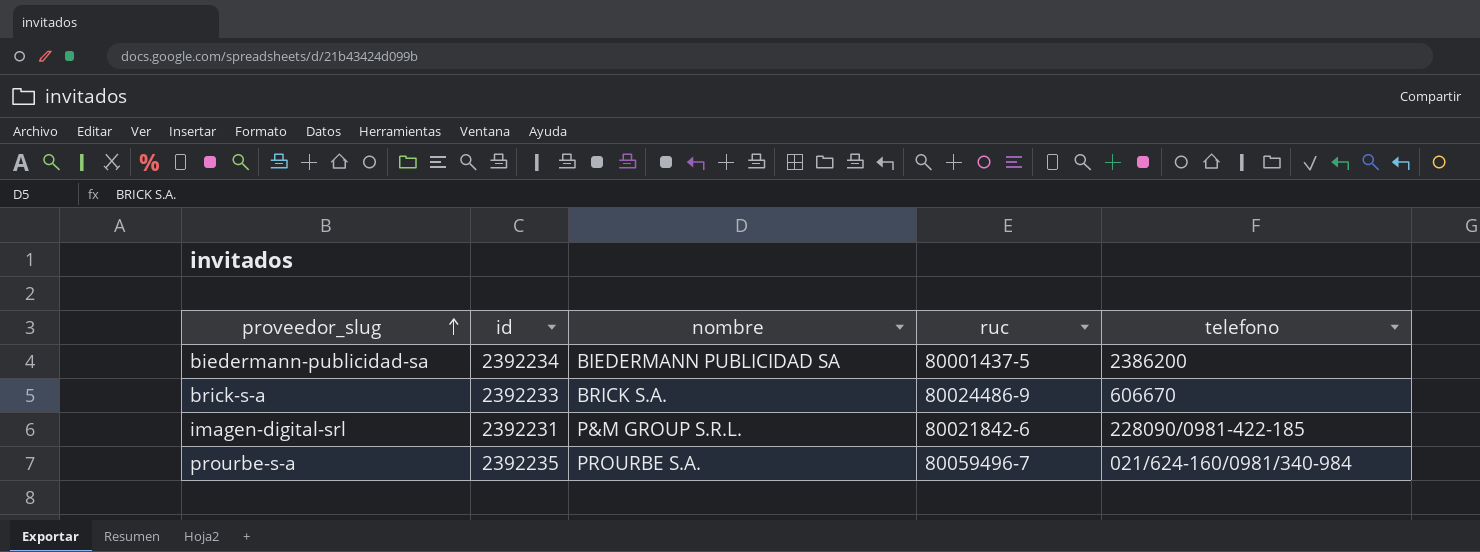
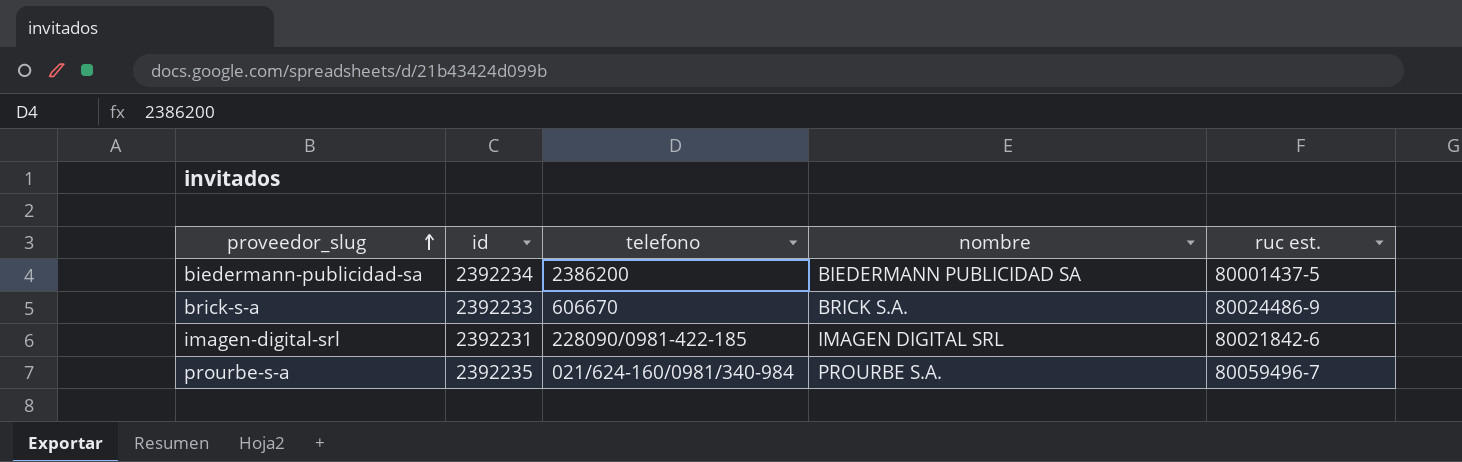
column telefono | position: 5 -> 3
column name: ruc -> ruc est.
imagen-digital-srl | nombre: P&M GROUP S.R.L. -> IMAGEN DIGITAL SRL

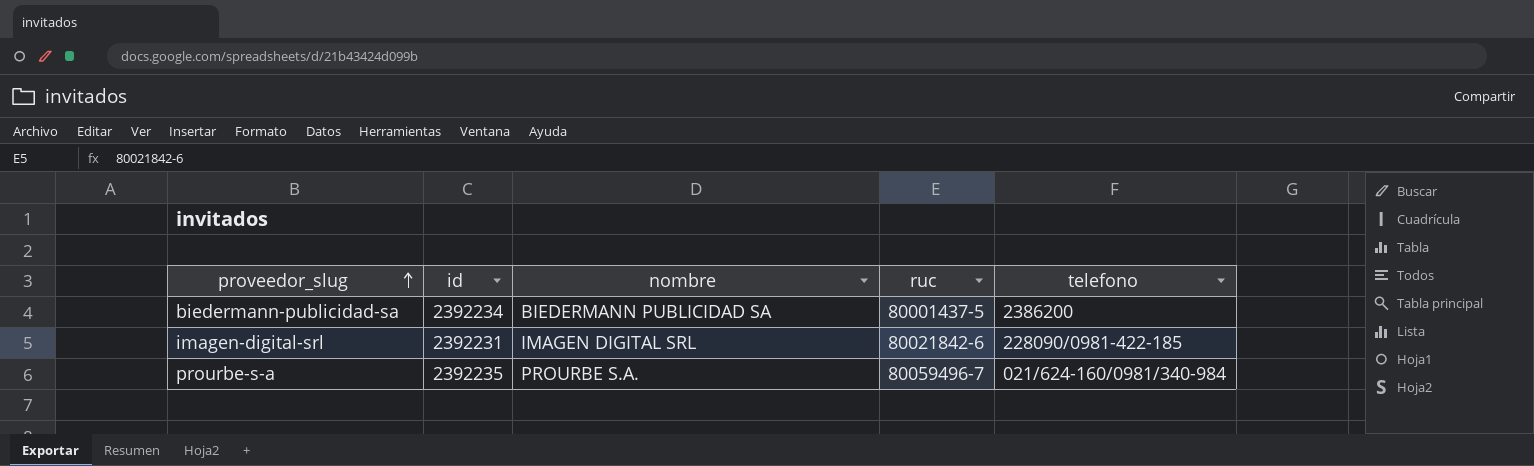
column name: ruc est. -> ruc
column telefono | position: 3 -> 5
row brick-s-a: 2392233 | 606670 | BRICK S.A. | 80024486-9 -> none

